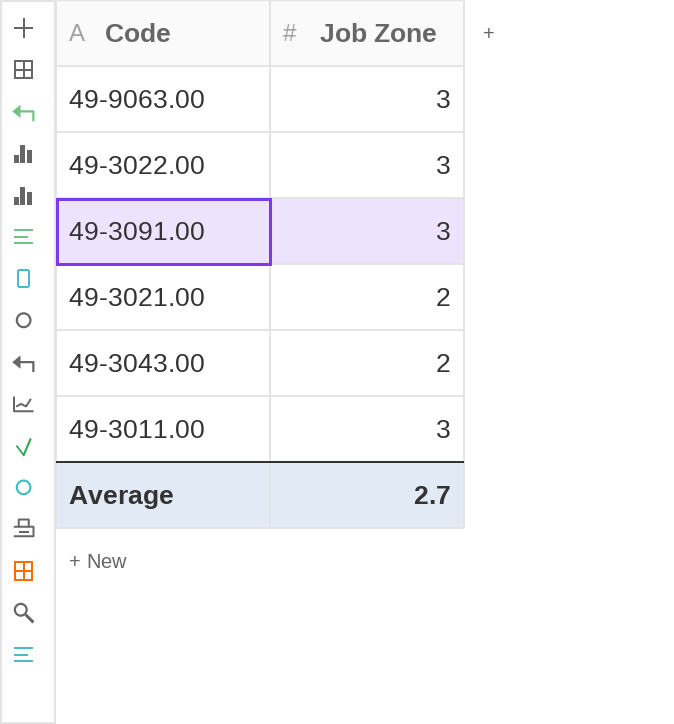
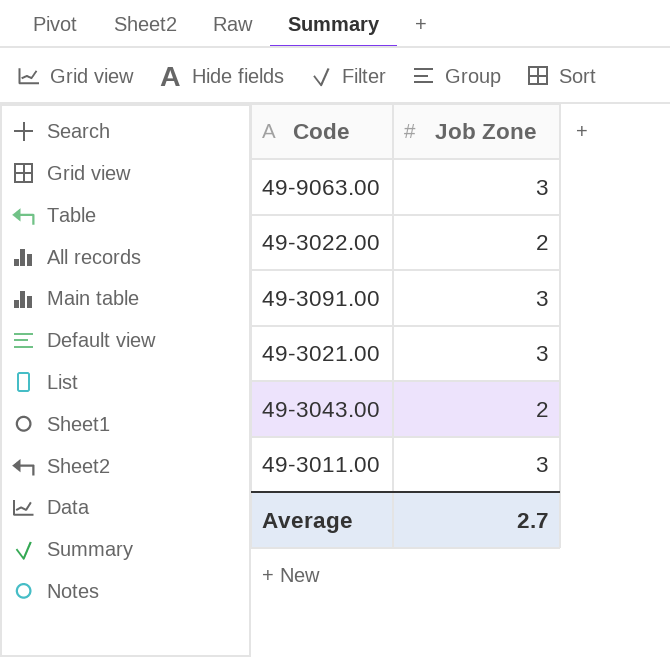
49-3022.00 | Job Zone: 3 -> 2
49-3021.00 | Job Zone: 2 -> 3

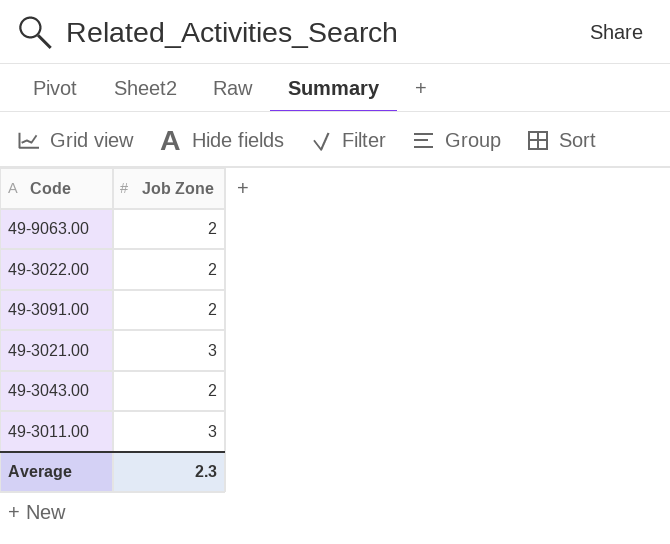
49-9063.00 | Job Zone: 3 -> 2
49-3091.00 | Job Zone: 3 -> 2
Average | Job Zone: 2.7 -> 2.3

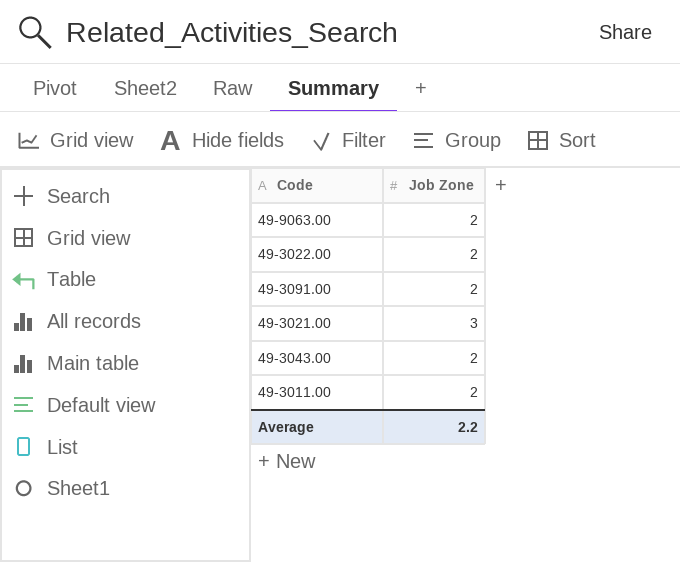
49-3011.00 | Job Zone: 3 -> 2
Average | Job Zone: 2.3 -> 2.2

